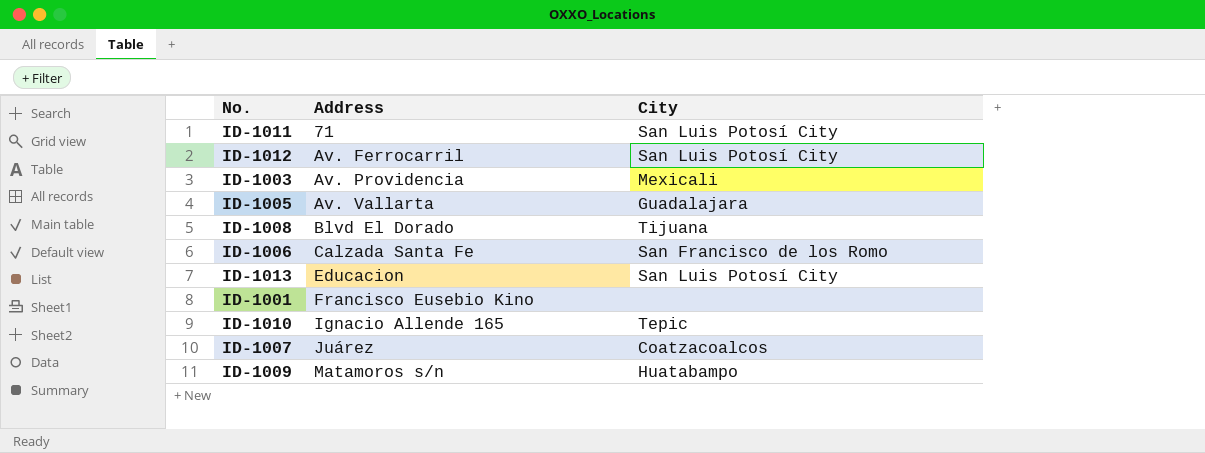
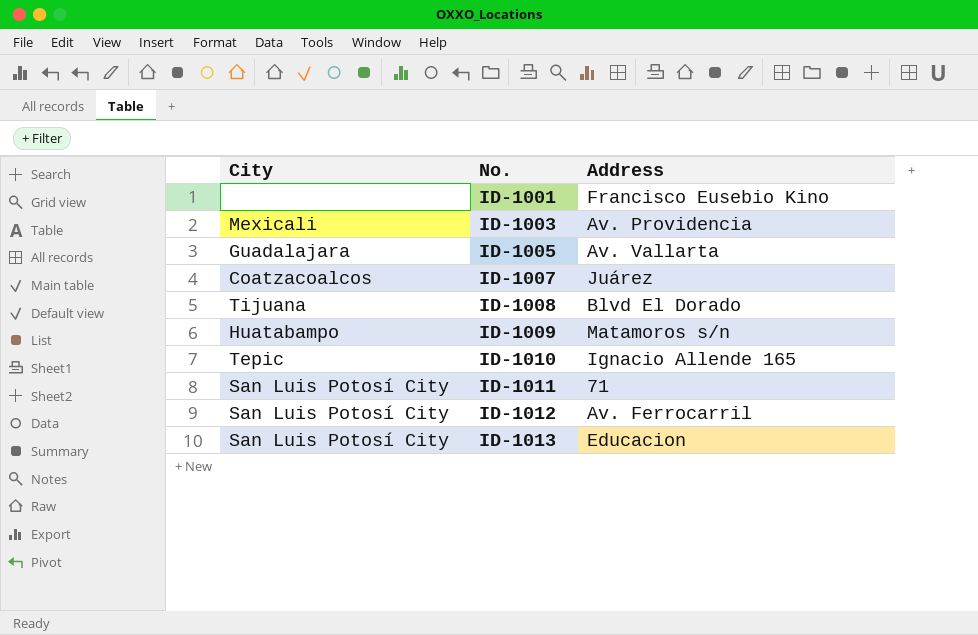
row order: Address ascending -> No. ascending
column City | position: 3 -> 1
row ID-1006: Calzada Santa Fe | San Francisco de los Romo -> none

